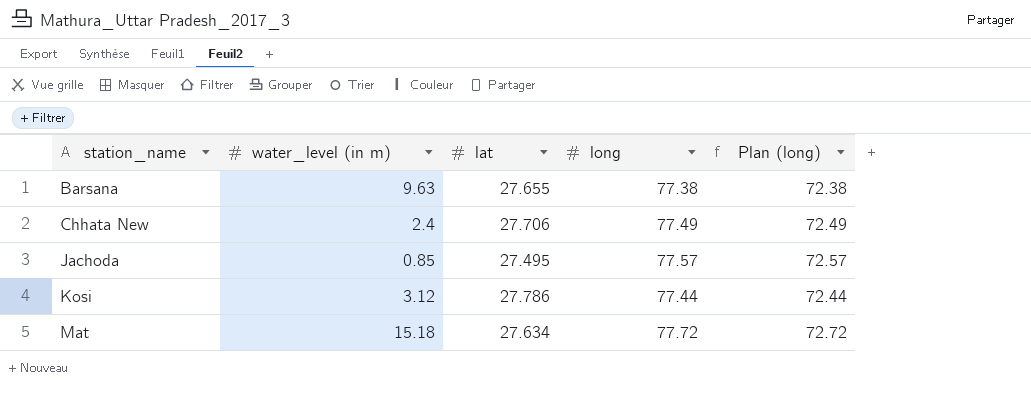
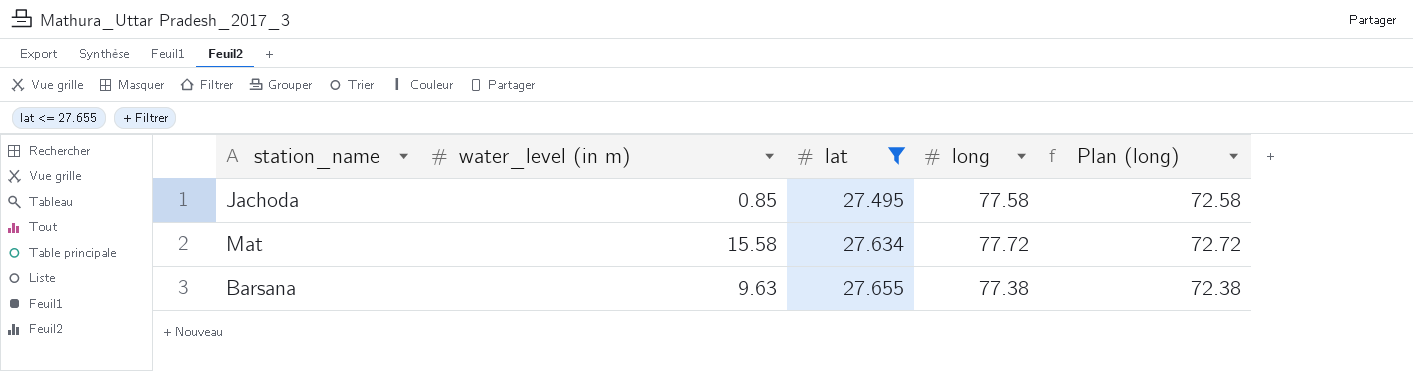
filter: none -> lat <= 27.655
row order: station_name ascending -> lat ascending
Jachoda | long: 77.57 -> 77.58
Jachoda | Plan (long): 72.57 -> 72.58
Mat | water_level (in m): 15.18 -> 15.58

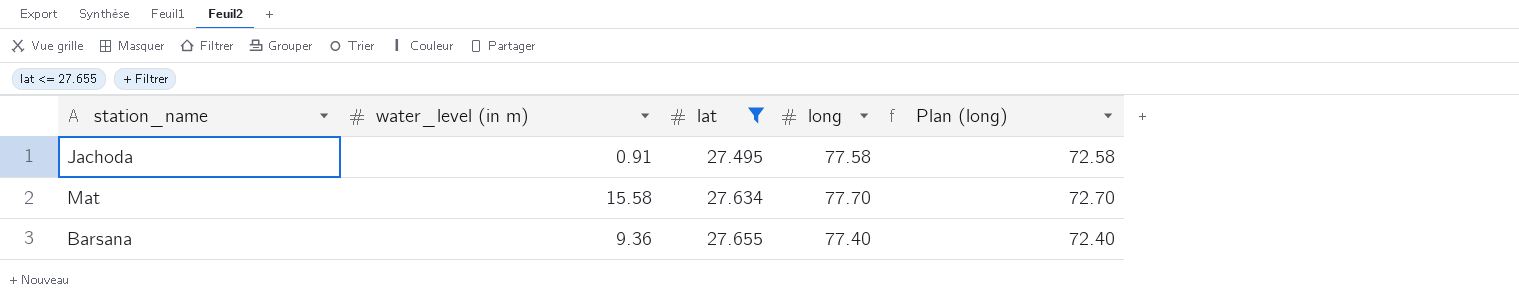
Jachoda | water_level (in m): 0.85 -> 0.91
Mat | long: 77.72 -> 77.70
Mat | Plan (long): 72.72 -> 72.70
Barsana | water_level (in m): 9.63 -> 9.36
Barsana | long: 77.38 -> 77.40
Barsana | Plan (long): 72.38 -> 72.40

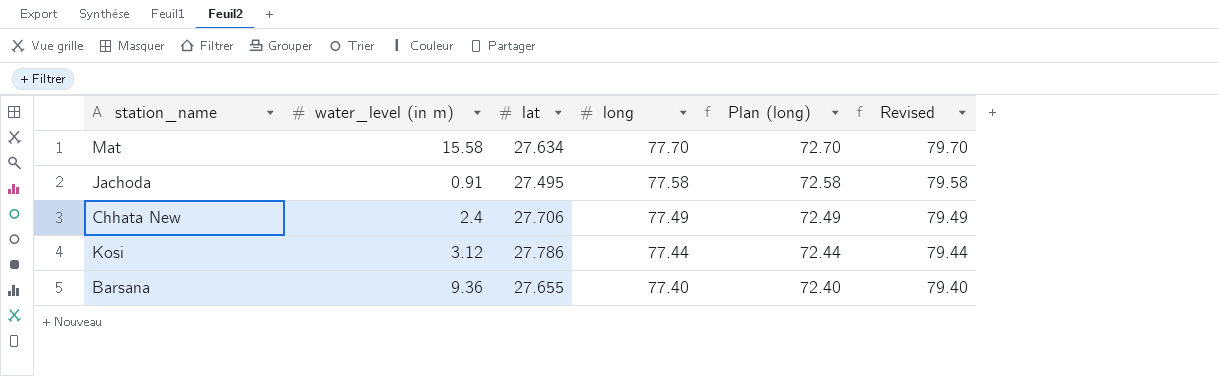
filter: lat <= 27.655 -> none
row order: lat ascending -> long descending
column Revised | formula: none -> [long] + 2

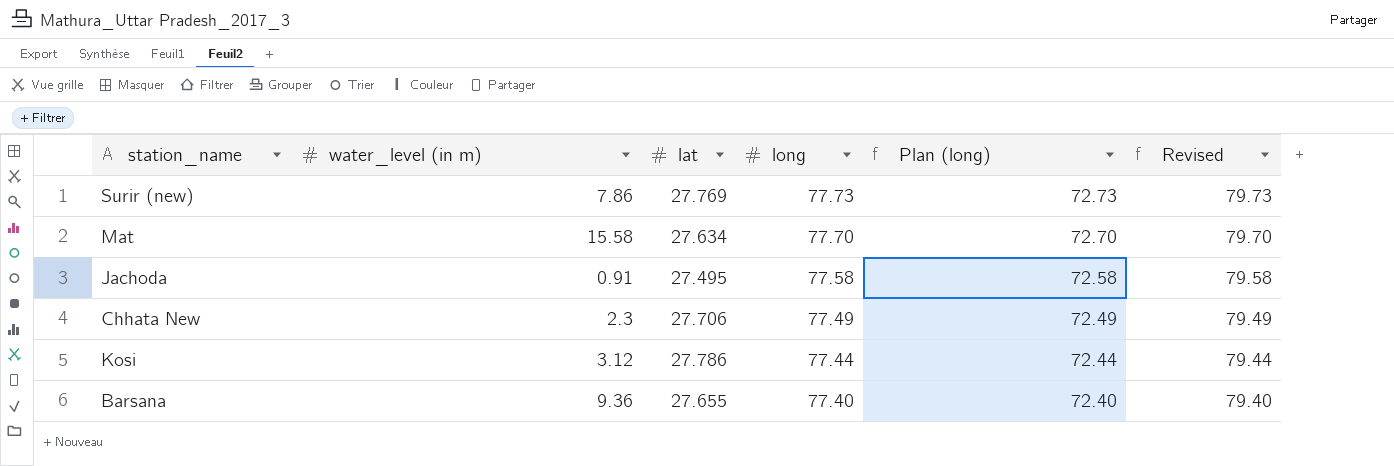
row Surir (new): none -> 7.86 | 27.769 | 77.73 | 72.73 | 79.73
Chhata New | water_level (in m): 2.4 -> 2.3

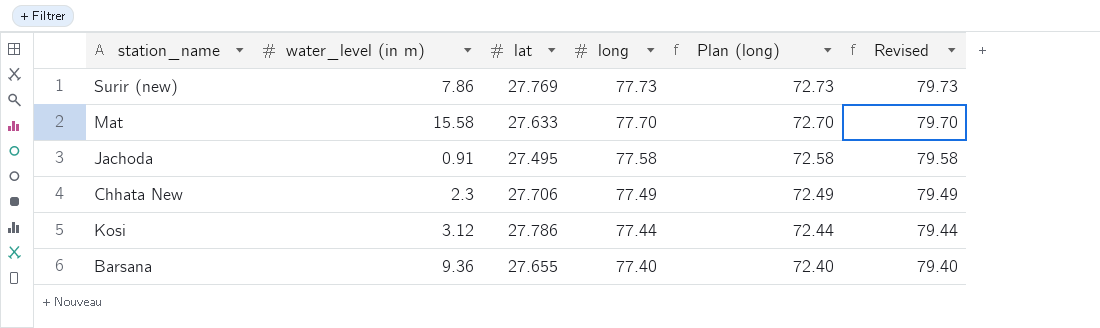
Mat | lat: 27.634 -> 27.633

